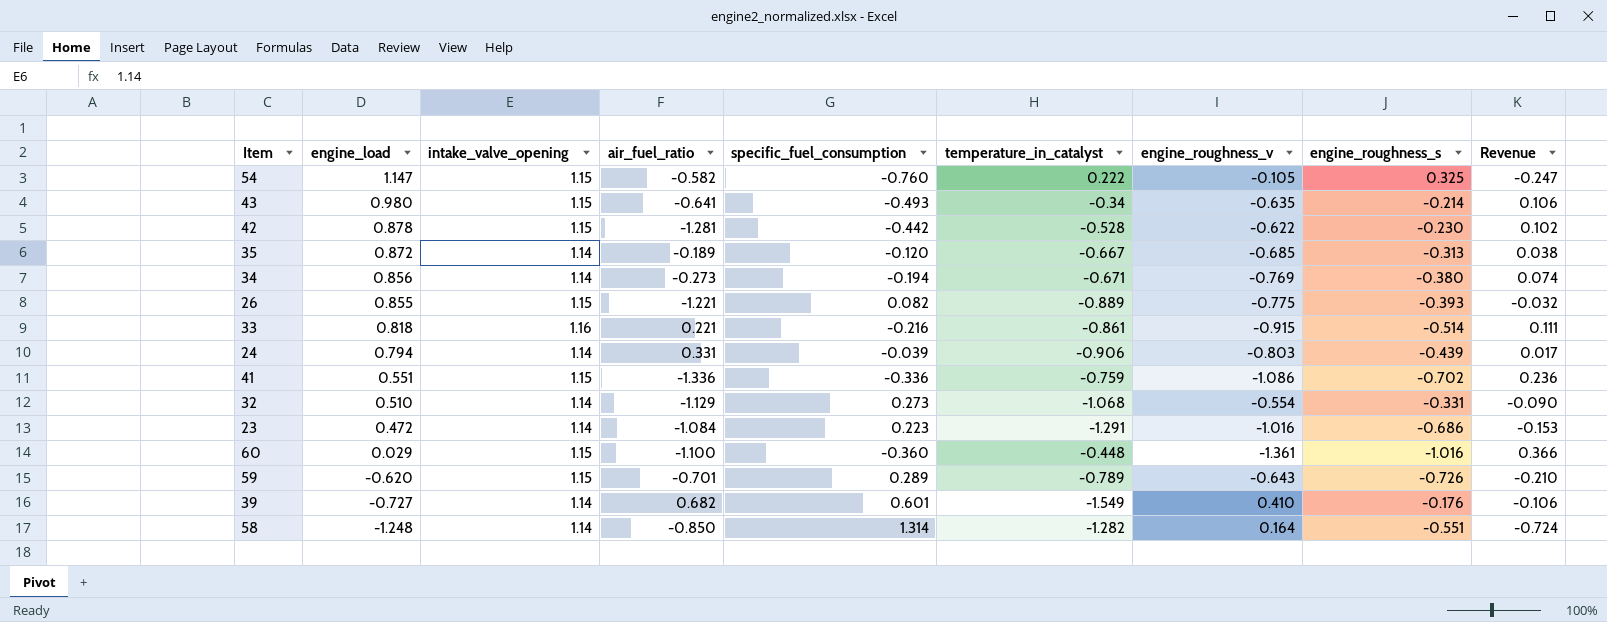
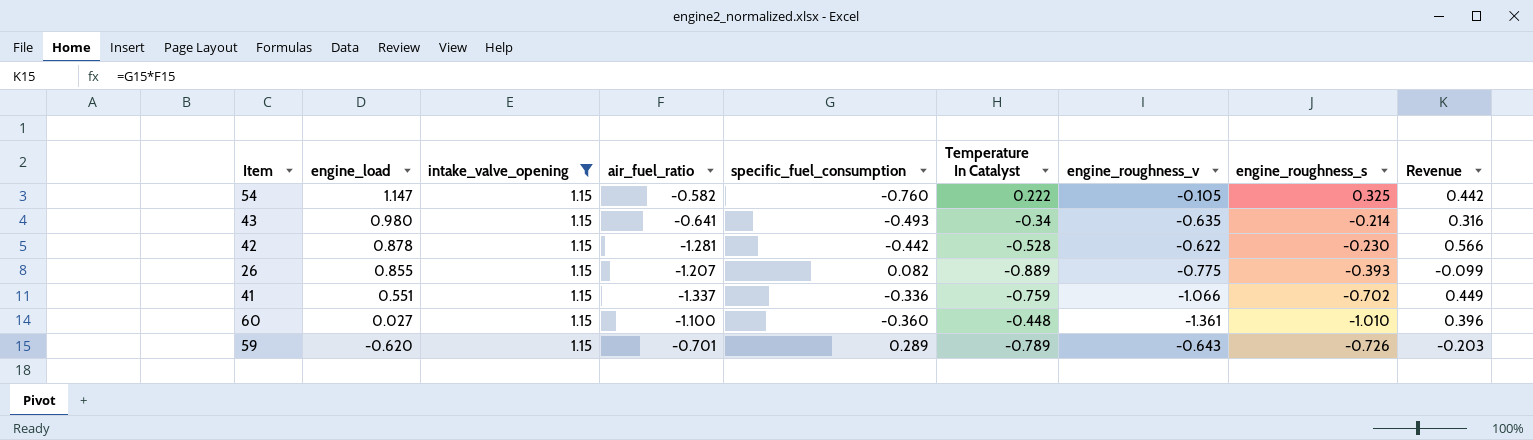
filter: none -> intake_valve_opening = 1.15
column name: temperature_in_catalyst -> Temperature In Catalyst
column Revenue | formula: [specific_fuel_consumption] * [engine_roughness_s] -> [air_fuel_ratio] * [specific_fuel_consumption]
26 | air_fuel_ratio: -1.221 -> -1.207
41 | air_fuel_ratio: -1.336 -> -1.337
41 | engine_roughness_v: -1.086 -> -1.066
60 | engine_load: 0.029 -> 0.027
60 | engine_roughness_s: -1.016 -> -1.010

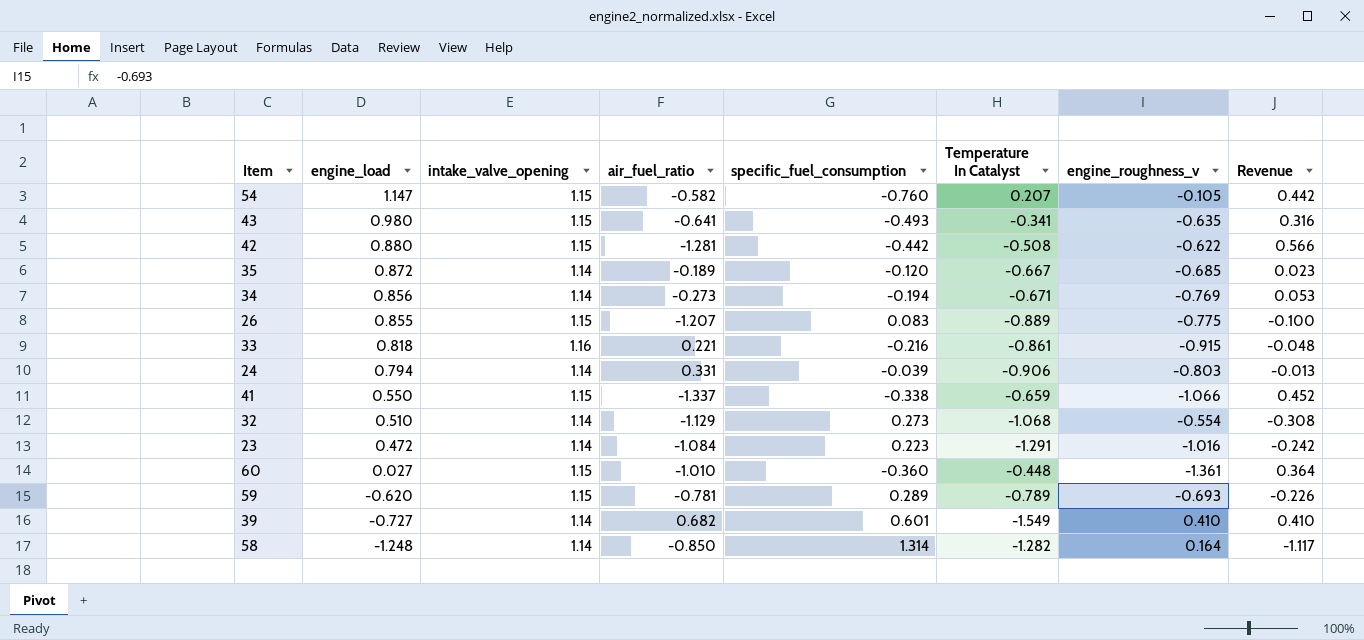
filter: intake_valve_opening = 1.15 -> none
column engine_roughness_s | position: 8 -> none
54 | Temperature In Catalyst: 0.222 -> 0.207
43 | Temperature In Catalyst: -0.34 -> -0.341
42 | engine_load: 0.878 -> 0.880
42 | Temperature In Catalyst: -0.528 -> -0.508
26 | specific_fuel_consumption: 0.082 -> 0.083
26 | Revenue: -0.099 -> -0.100
41 | engine_load: 0.551 -> 0.550
41 | specific_fuel_consumption: -0.336 -> -0.338
41 | Temperature In Catalyst: -0.759 -> -0.659
41 | Revenue: 0.449 -> 0.452
60 | air_fuel_ratio: -1.100 -> -1.010
60 | Revenue: 0.396 -> 0.364
59 | air_fuel_ratio: -0.701 -> -0.781
59 | engine_roughness_v: -0.643 -> -0.693
59 | Revenue: -0.203 -> -0.226

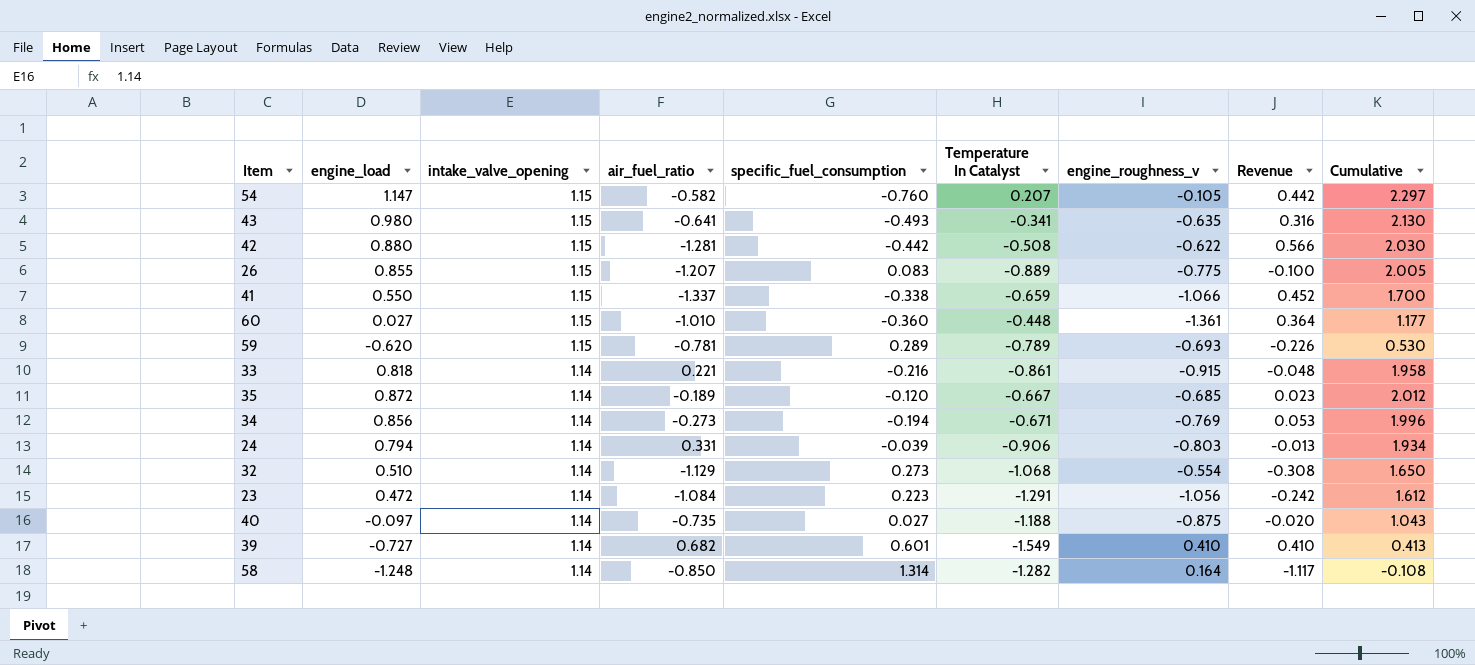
row order: engine_load descending -> intake_valve_opening descending
column Cumulative | formula: none -> [engine_load] + [intake_valve_opening]
33 | intake_valve_opening: 1.16 -> 1.14
23 | engine_roughness_v: -1.016 -> -1.056
row 40: none -> -0.097 | 1.14 | -0.735 | 0.027 | -1.188 | -0.875 | -0.020 | 1.043

